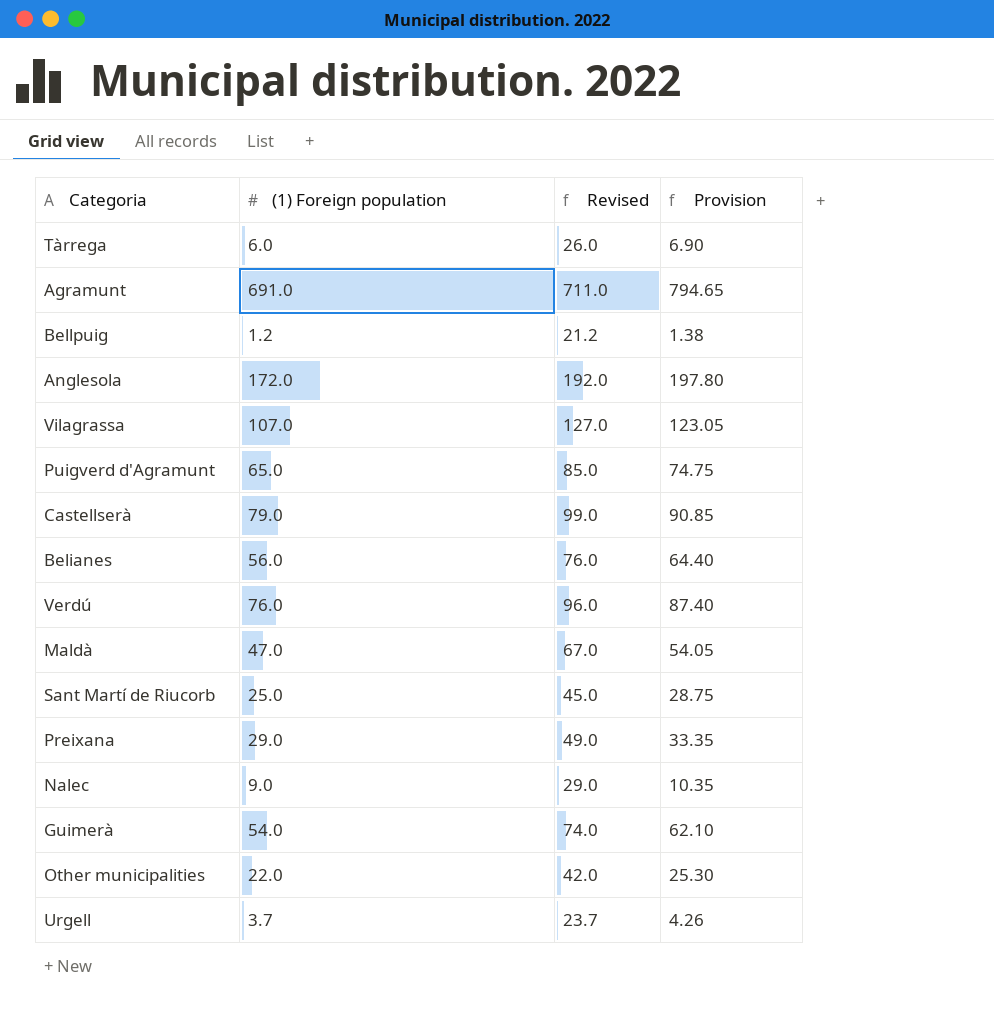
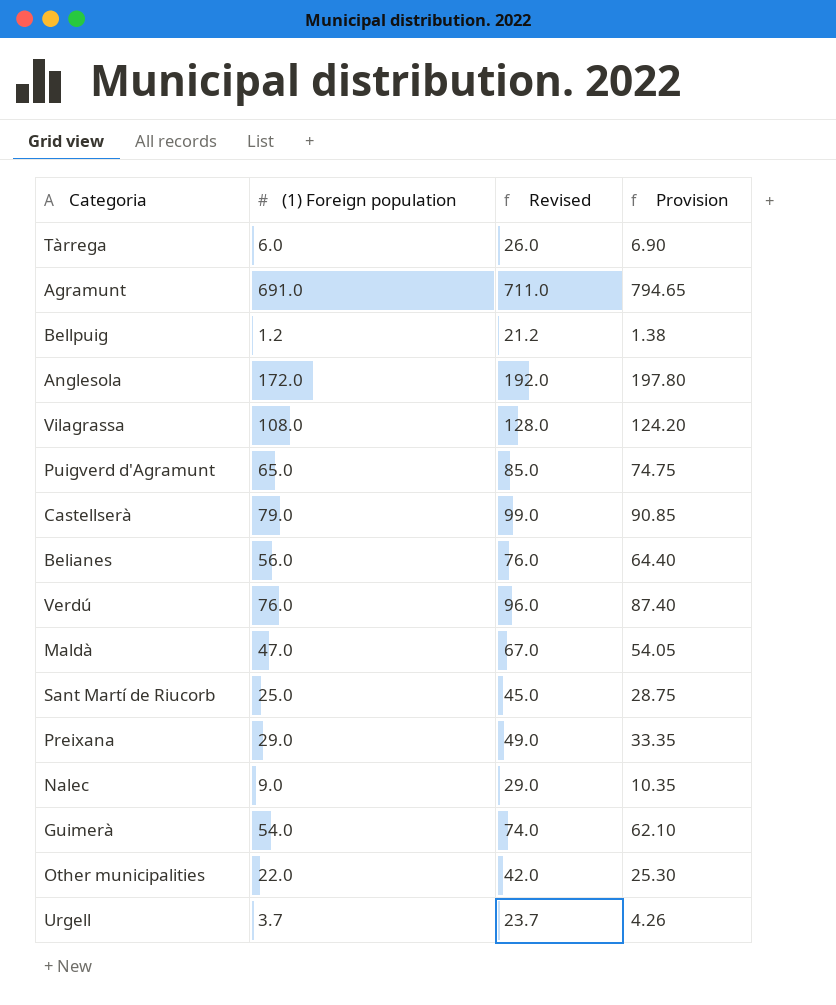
Vilagrassa | (1) Foreign population: 107.0 -> 108.0
Vilagrassa | Revised: 127.0 -> 128.0
Vilagrassa | Provision: 123.05 -> 124.20

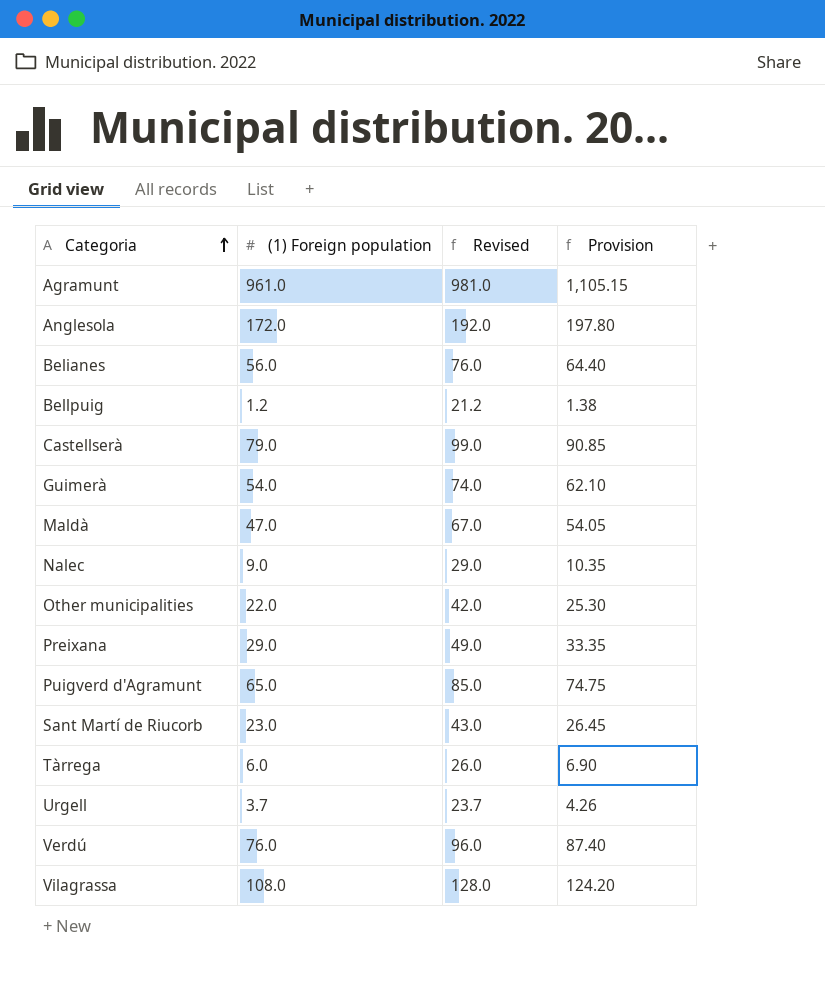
row order: none -> Categoria ascending
Agramunt | (1) Foreign population: 691.0 -> 961.0
Agramunt | Revised: 711.0 -> 981.0
Agramunt | Provision: 794.65 -> 1,105.15
Sant Martí de Riucorb | (1) Foreign population: 25.0 -> 23.0
Sant Martí de Riucorb | Revised: 45.0 -> 43.0
Sant Martí de Riucorb | Provision: 28.75 -> 26.45

